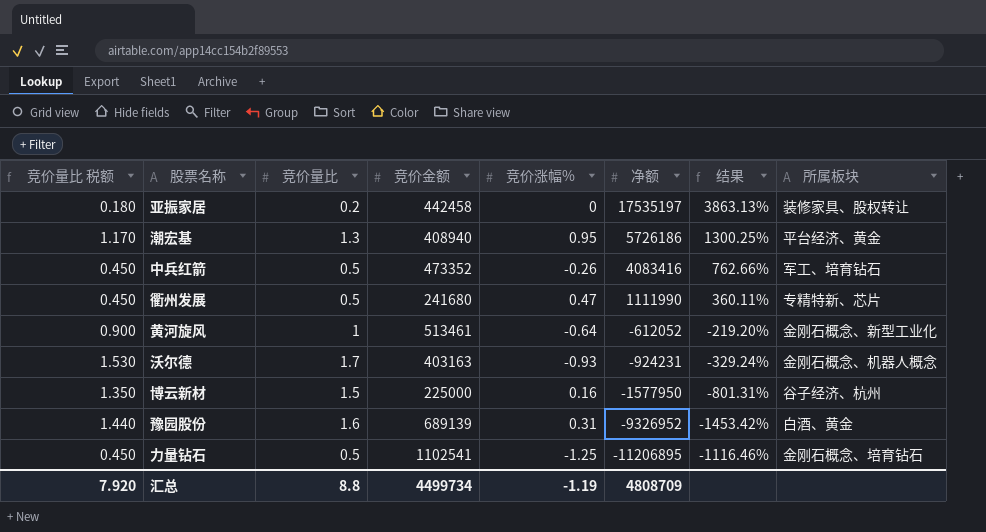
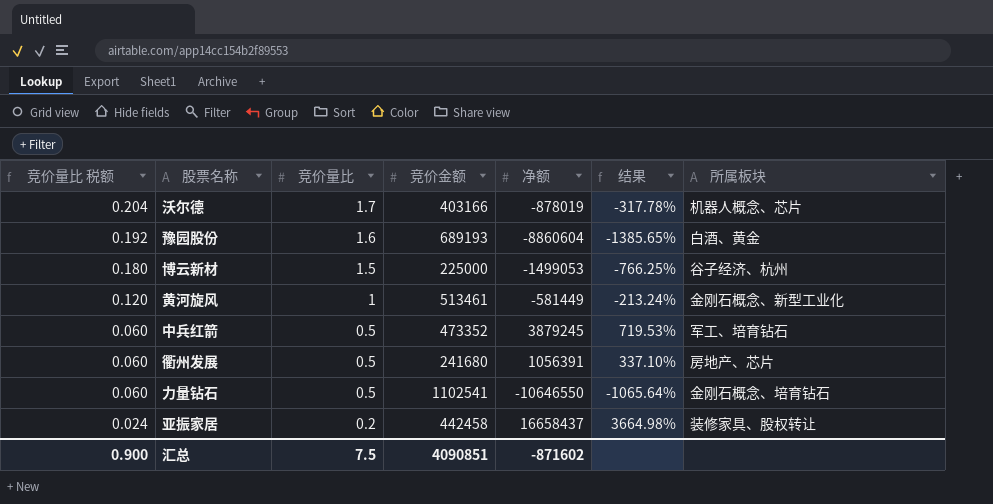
row order: 净额 descending -> 竞价量比 税额 descending
column 竞价涨幅% | position: 5 -> none
column 竞价量比 税额 | formula: [竞价量比] * 0.9 -> [竞价量比] * 0.12
row 潮宏基: 1.170 | 1.3 | 408940 | 0.95 | 5726186 | 1300.25% | 平台经济、黄金 -> none
沃尔德 | 竞价金额: 403163 -> 403166
沃尔德 | 净额: -924231 -> -878019
沃尔德 | 结果: -329.24% -> -317.78%
沃尔德 | 所属板块: 金刚石概念、机器人概念 -> 机器人概念、芯片
豫园股份 | 竞价金额: 689139 -> 689193
豫园股份 | 净额: -9326952 -> -8860604
豫园股份 | 结果: -1453.42% -> -1385.65%
博云新材 | 净额: -1577950 -> -1499053
博云新材 | 结果: -801.31% -> -766.25%
黄河旋风 | 净额: -612052 -> -581449
黄河旋风 | 结果: -219.20% -> -213.24%
中兵红箭 | 净额: 4083416 -> 3879245
中兵红箭 | 结果: 762.66% -> 719.53%
衢州发展 | 净额: 1111990 -> 1056391
衢州发展 | 结果: 360.11% -> 337.10%
衢州发展 | 所属板块: 专精特新、芯片 -> 房地产、芯片
力量钻石 | 净额: -11206895 -> -10646550
力量钻石 | 结果: -1116.46% -> -1065.64%
亚振家居 | 净额: 17535197 -> 16658437
亚振家居 | 结果: 3863.13% -> 3664.98%
汇总 | 竞价量比 税额: 7.920 -> 0.900
汇总 | 竞价量比: 8.8 -> 7.5
汇总 | 竞价金额: 4499734 -> 4090851
汇总 | 净额: 4808709 -> -871602

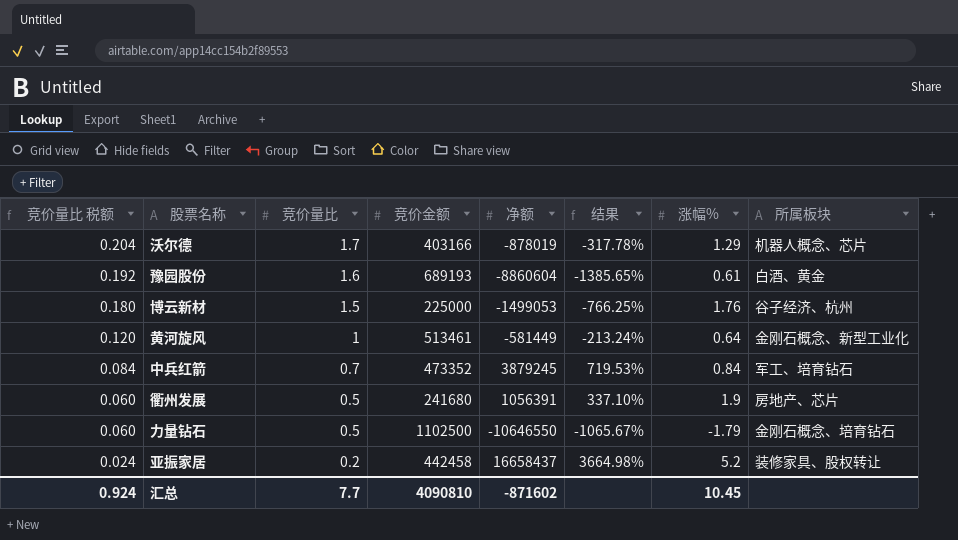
column 涨幅% | position: none -> 7
中兵红箭 | 竞价量比 税额: 0.060 -> 0.084
中兵红箭 | 竞价量比: 0.5 -> 0.7
力量钻石 | 竞价金额: 1102541 -> 1102500
力量钻石 | 结果: -1065.64% -> -1065.67%
汇总 | 竞价量比 税额: 0.900 -> 0.924
汇总 | 竞价量比: 7.5 -> 7.7
汇总 | 竞价金额: 4090851 -> 4090810

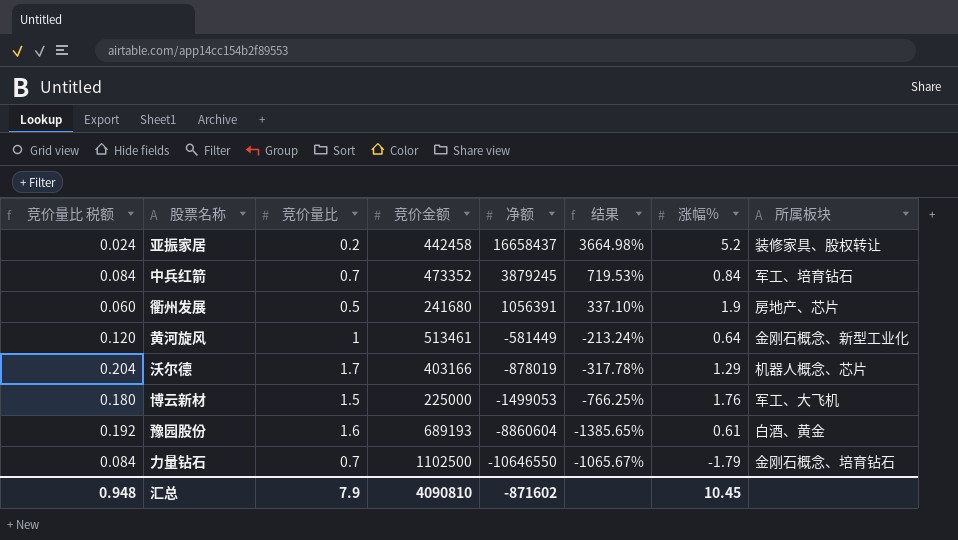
row order: 竞价量比 税额 descending -> 净额 descending
博云新材 | 所属板块: 谷子经济、杭州 -> 军工、大飞机
力量钻石 | 竞价量比 税额: 0.060 -> 0.084
力量钻石 | 竞价量比: 0.5 -> 0.7
汇总 | 竞价量比 税额: 0.924 -> 0.948
汇总 | 竞价量比: 7.7 -> 7.9

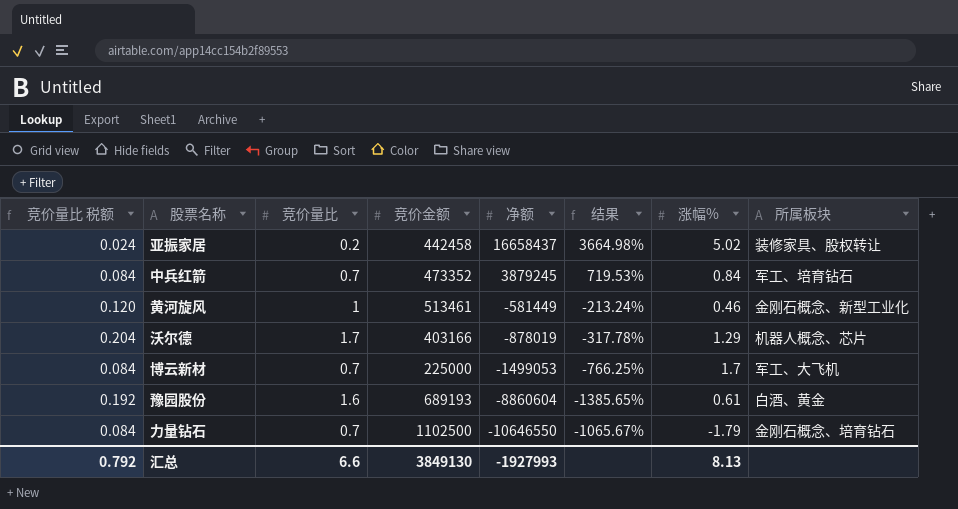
row 衢州发展: 0.060 | 0.5 | 241680 | 1056391 | 337.10% | 1.9 | 房地产、芯片 -> none
亚振家居 | 涨幅%: 5.2 -> 5.02
黄河旋风 | 涨幅%: 0.64 -> 0.46
博云新材 | 竞价量比 税额: 0.180 -> 0.084
博云新材 | 竞价量比: 1.5 -> 0.7
博云新材 | 涨幅%: 1.76 -> 1.7
汇总 | 竞价量比 税额: 0.948 -> 0.792
汇总 | 竞价量比: 7.9 -> 6.6
汇总 | 竞价金额: 4090810 -> 3849130
汇总 | 净额: -871602 -> -1927993
汇总 | 涨幅%: 10.45 -> 8.13

